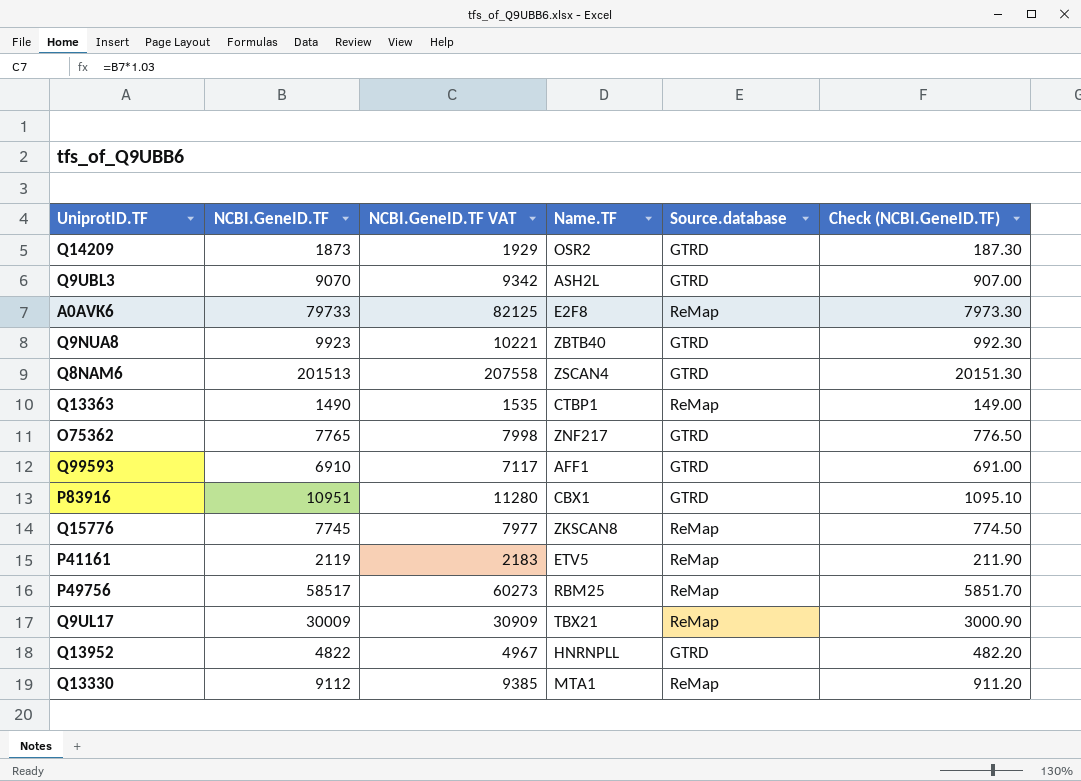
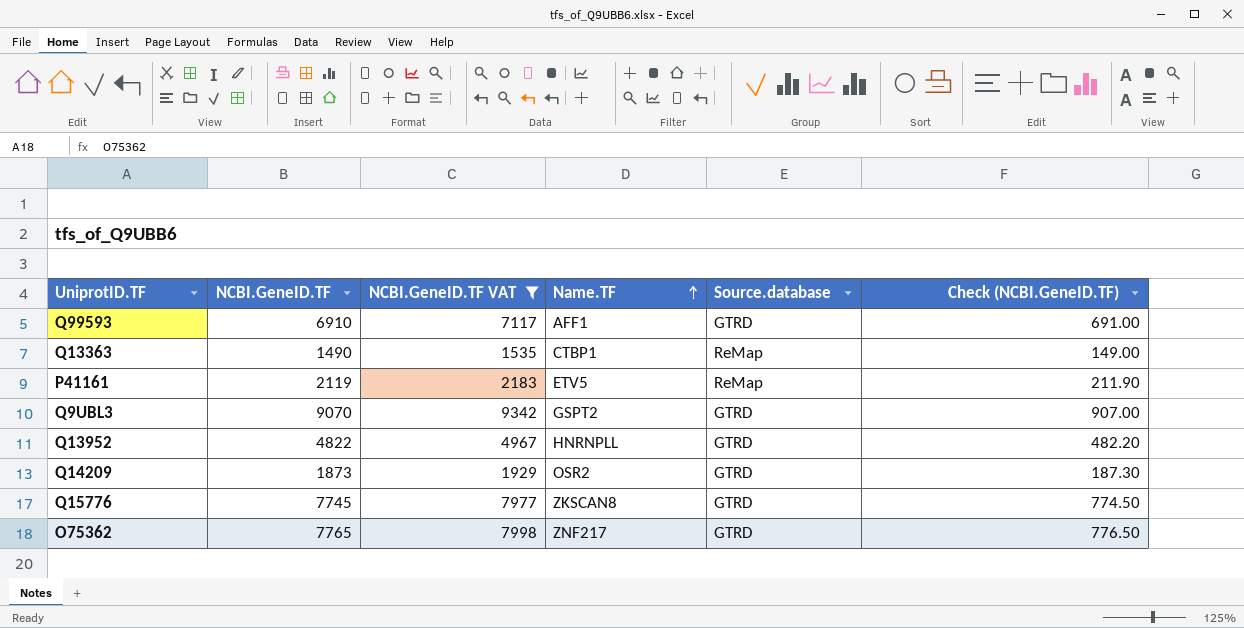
filter: none -> NCBI.GeneID.TF VAT <= 9342
row order: none -> Name.TF ascending
Q9UBL3 | Name.TF: ASH2L -> GSPT2
Q15776 | Source.database: ReMap -> GTRD

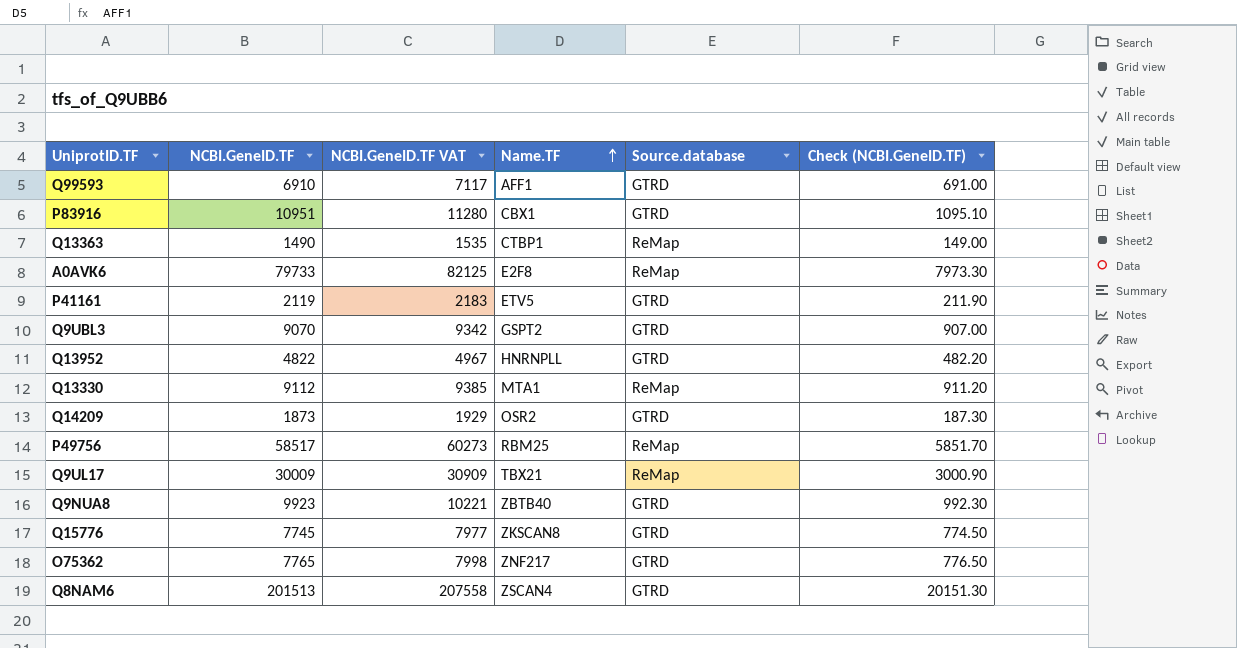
filter: NCBI.GeneID.TF VAT <= 9342 -> none
P41161 | Source.database: ReMap -> GTRD

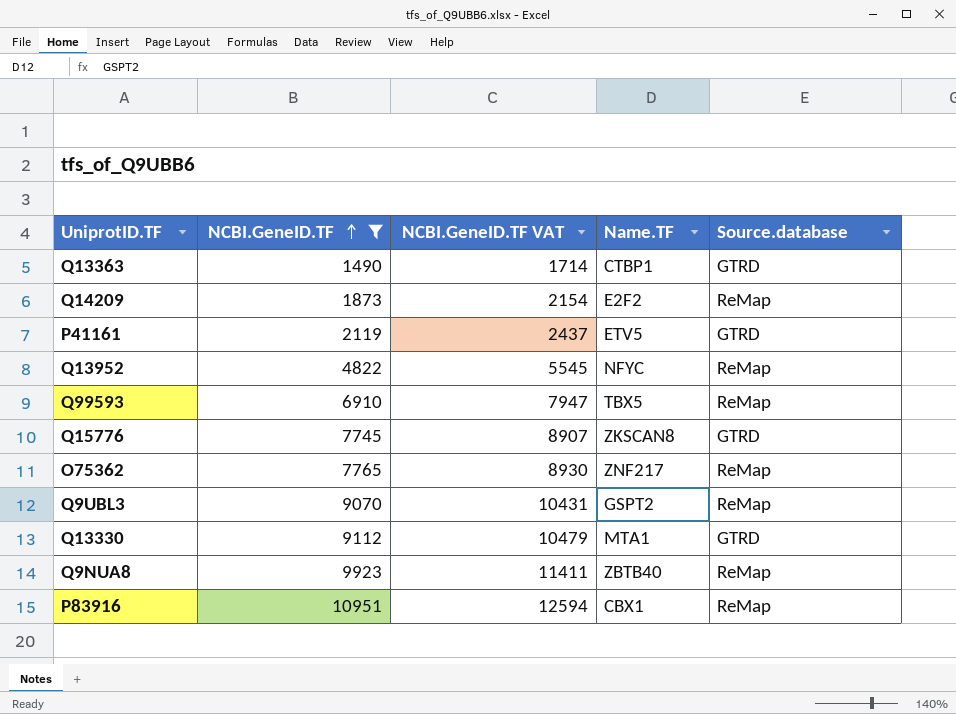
filter: none -> NCBI.GeneID.TF <= 10951
row order: Name.TF ascending -> NCBI.GeneID.TF ascending
column Check (NCBI.GeneID.TF) | formula: [NCBI.GeneID.TF] * 0.1 -> none
column NCBI.GeneID.TF VAT | formula: [NCBI.GeneID.TF] * 1.03 -> [NCBI.GeneID.TF] * 1.15
Q13363 | Source.database: ReMap -> GTRD
Q14209 | Name.TF: OSR2 -> E2F2
Q14209 | Source.database: GTRD -> ReMap
Q13952 | Name.TF: HNRNPLL -> NFYC
Q13952 | Source.database: GTRD -> ReMap
Q99593 | Name.TF: AFF1 -> TBX5
Q99593 | Source.database: GTRD -> ReMap
O75362 | Source.database: GTRD -> ReMap
Q9UBL3 | Source.database: GTRD -> ReMap
Q13330 | Source.database: ReMap -> GTRD
Q9NUA8 | Source.database: GTRD -> ReMap
P83916 | Source.database: GTRD -> ReMap

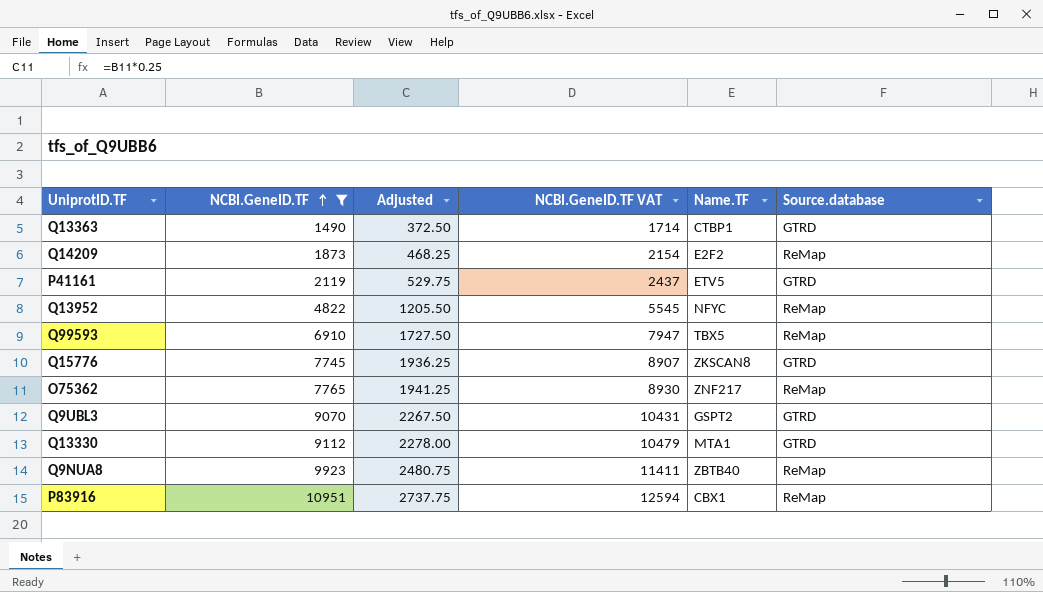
column Adjusted | formula: none -> [NCBI.GeneID.TF] * 0.25
Q9UBL3 | Source.database: ReMap -> GTRD

